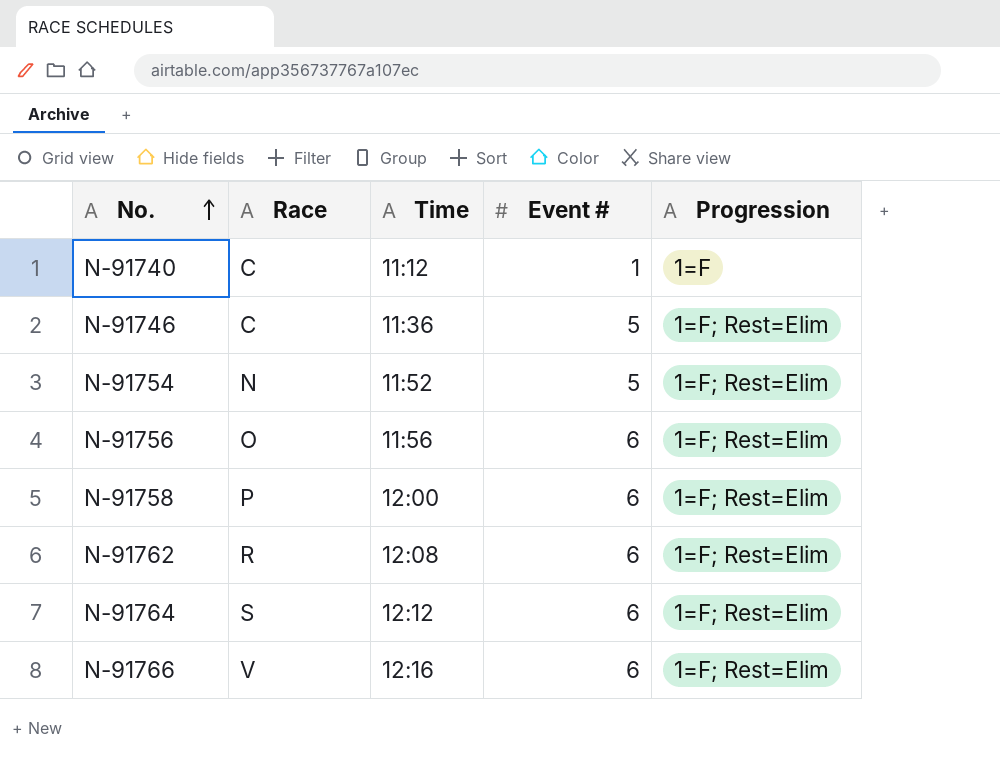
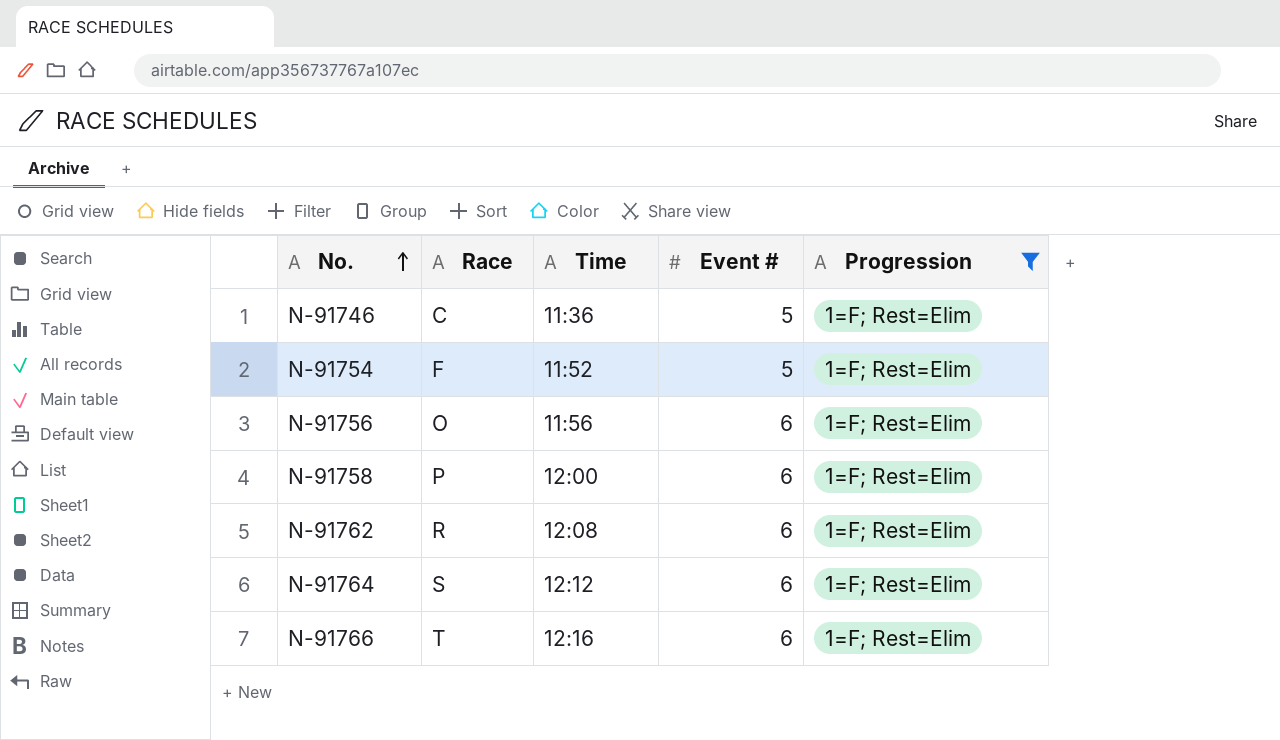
filter: none -> Progression = 1=F; Rest=Elim
N-91754 | Race: N -> F
N-91766 | Race: V -> T

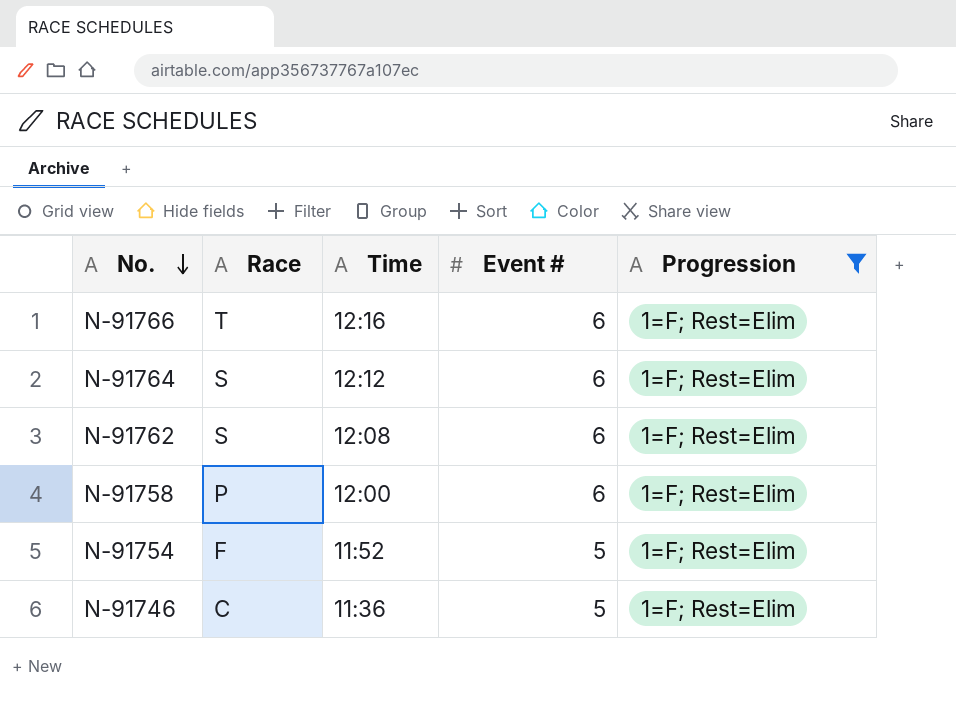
row order: No. ascending -> No. descending
row N-91756: O | 11:56 | 6 | 1=F; Rest=Elim -> none
N-91762 | Race: R -> S

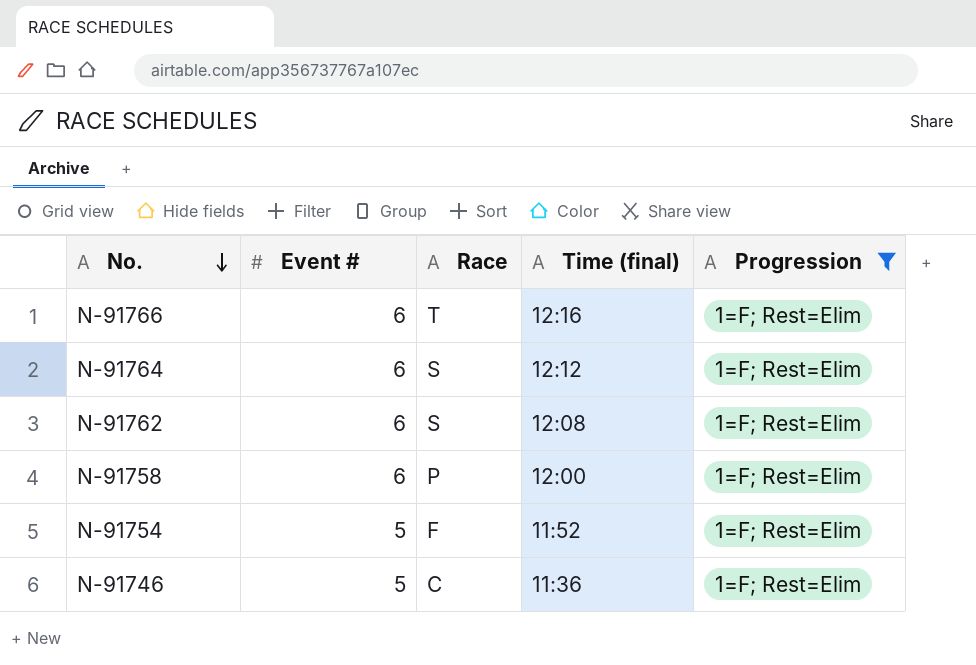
column Event # | position: 4 -> 2
column name: Time -> Time (final)

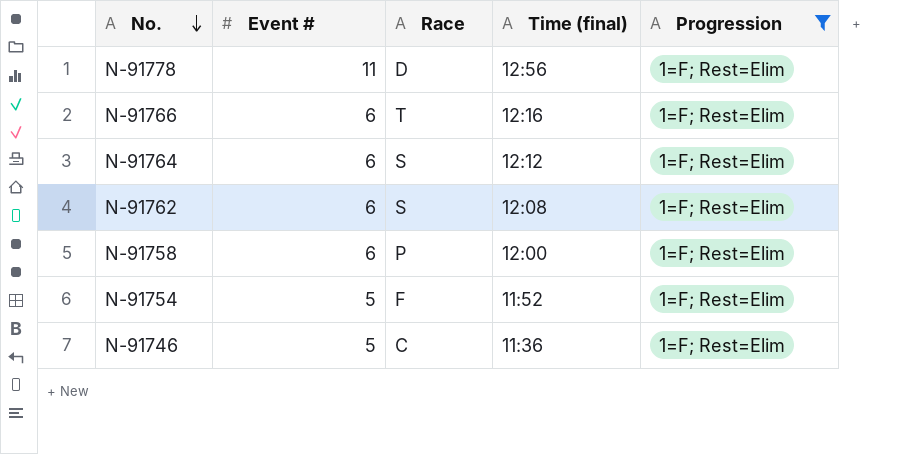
row N-91778: none -> 11 | D | 12:56 | 1=F; Rest=Elim

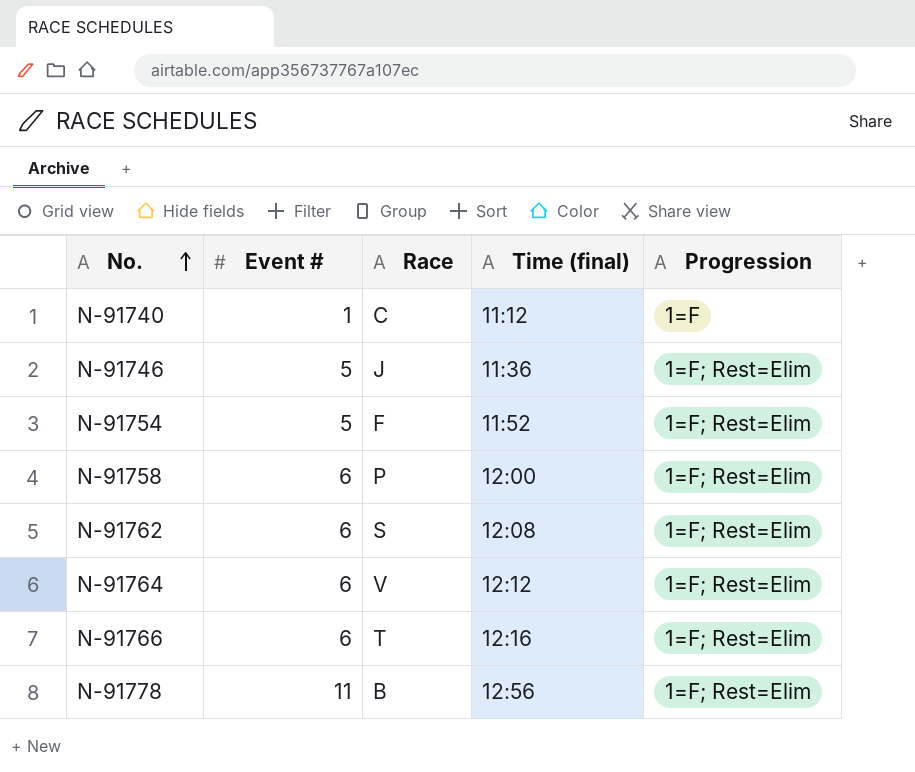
filter: Progression = 1=F; Rest=Elim -> none
row order: No. descending -> No. ascending
N-91746 | Race: C -> J
N-91764 | Race: S -> V
N-91778 | Race: D -> B

